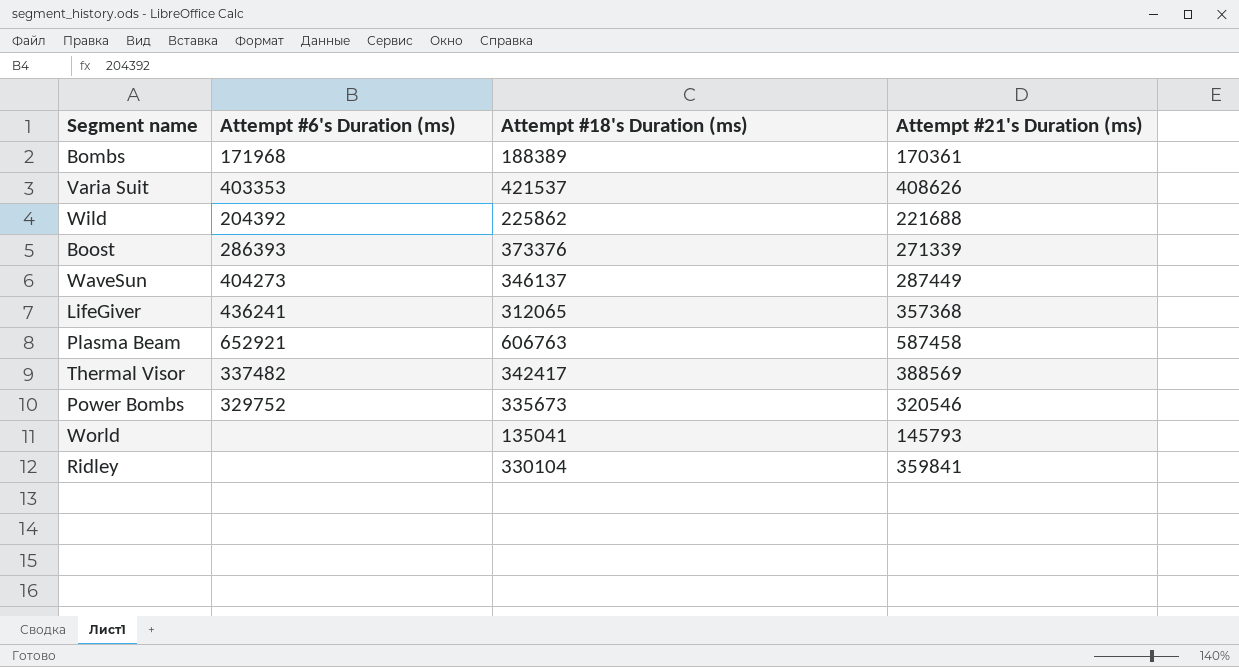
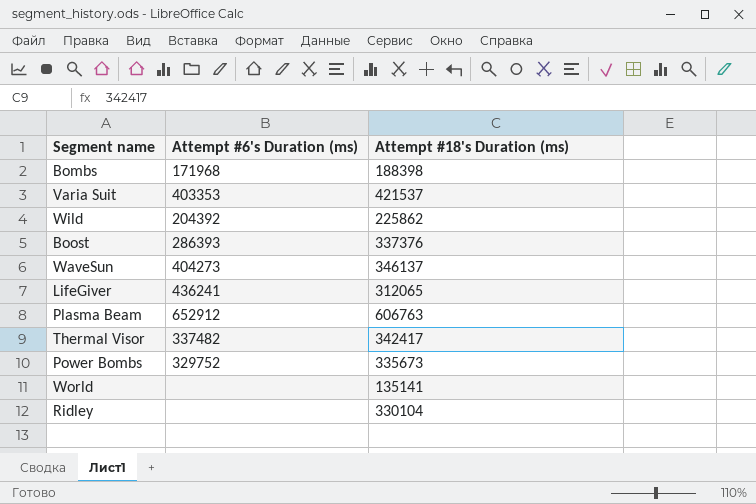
column Attempt #21's Duration (ms) | position: 4 -> none
Bombs | Attempt #18's Duration (ms): 188389 -> 188398
Boost | Attempt #18's Duration (ms): 373376 -> 337376
Plasma Beam | Attempt #6's Duration (ms): 652921 -> 652912
World | Attempt #18's Duration (ms): 135041 -> 135141

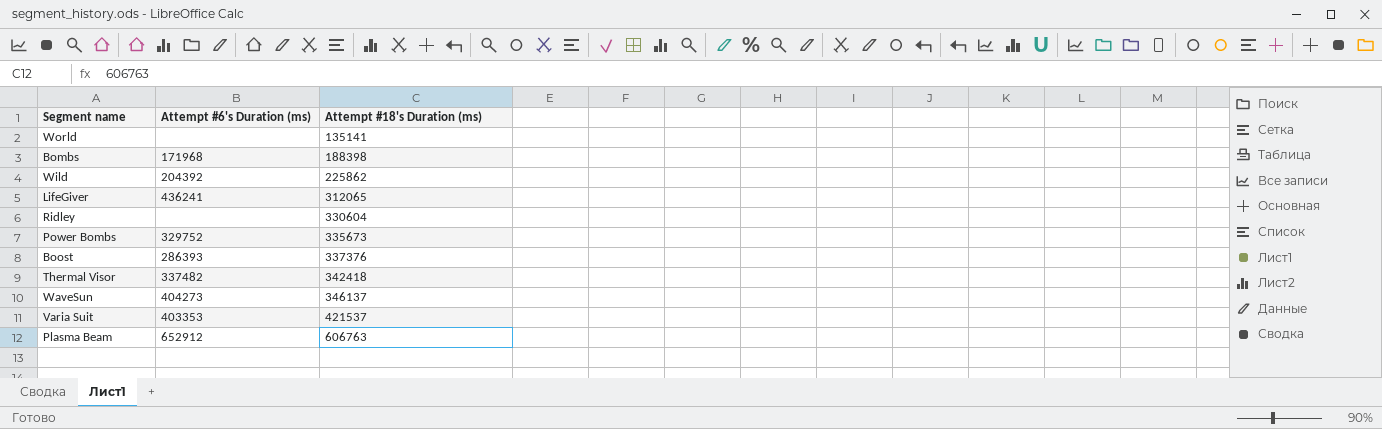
row order: none -> Attempt #18's Duration (ms) ascending
Ridley | Attempt #18's Duration (ms): 330104 -> 330604
Thermal Visor | Attempt #18's Duration (ms): 342417 -> 342418

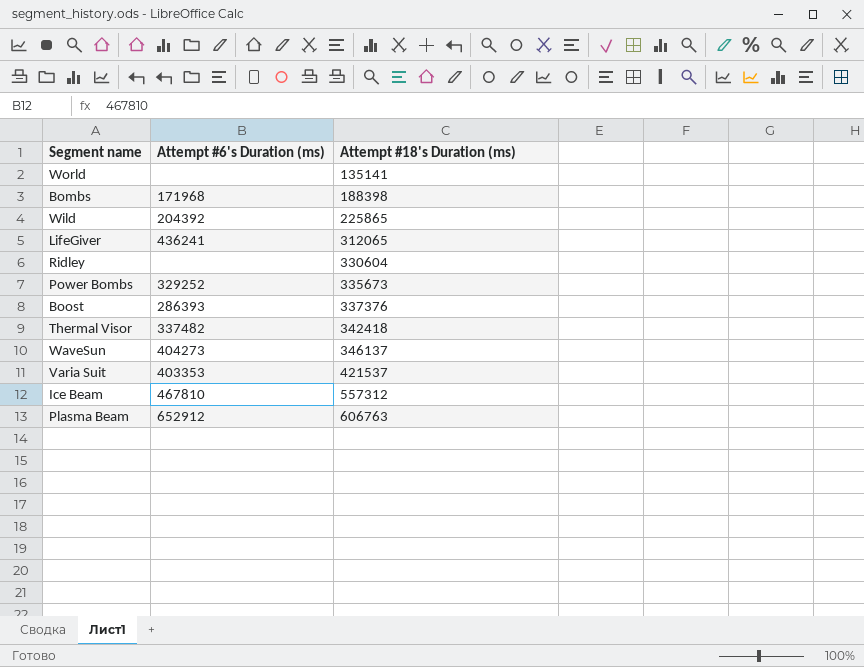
Wild | Attempt #18's Duration (ms): 225862 -> 225865
Power Bombs | Attempt #6's Duration (ms): 329752 -> 329252
row Ice Beam: none -> 467810 | 557312

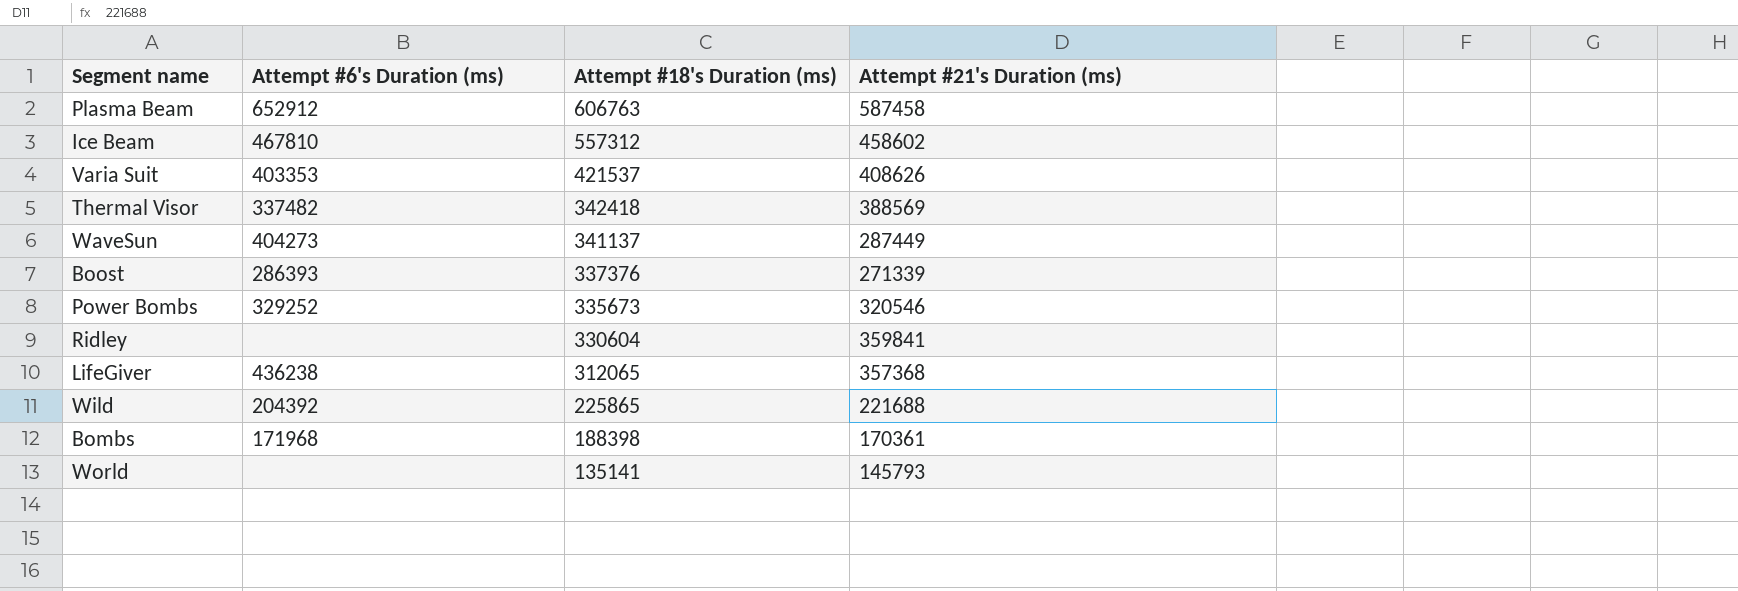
row order: Attempt #18's Duration (ms) ascending -> Attempt #18's Duration (ms) descending
column Attempt #21's Duration (ms) | position: none -> 4
WaveSun | Attempt #18's Duration (ms): 346137 -> 341137
LifeGiver | Attempt #6's Duration (ms): 436241 -> 436238

